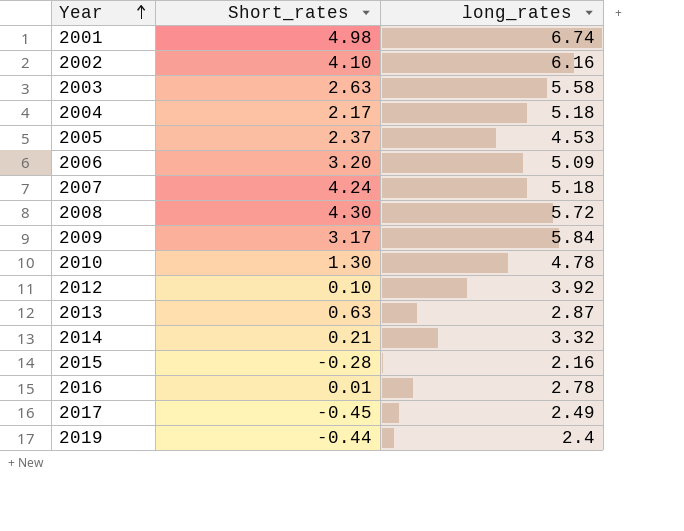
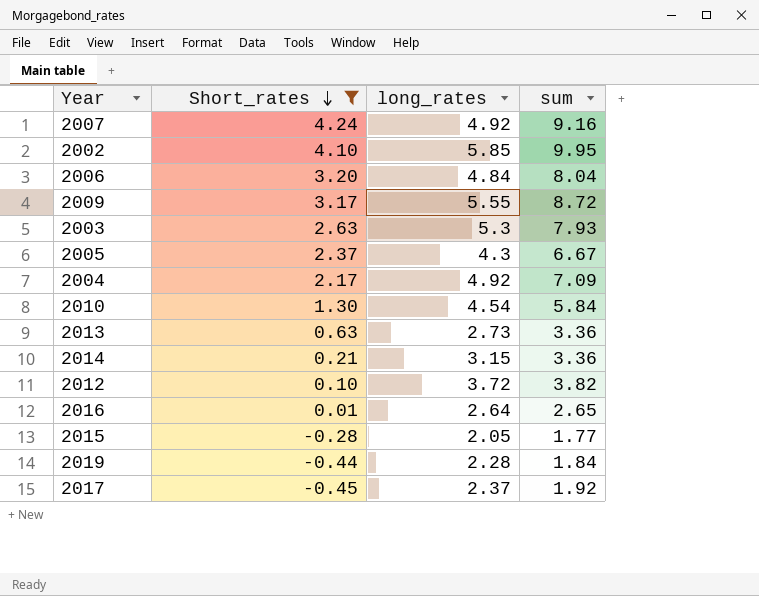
filter: none -> Short_rates <= 4.24
row order: Year ascending -> Short_rates descending
column sum | formula: none -> [Short_rates] + [long_rates]
2007 | long_rates: 5.18 -> 4.92
2002 | long_rates: 6.16 -> 5.85
2006 | long_rates: 5.09 -> 4.84
2009 | long_rates: 5.84 -> 5.55
2003 | long_rates: 5.58 -> 5.3
2005 | long_rates: 4.53 -> 4.3
2004 | long_rates: 5.18 -> 4.92
2010 | long_rates: 4.78 -> 4.54
2013 | long_rates: 2.87 -> 2.73
2014 | long_rates: 3.32 -> 3.15
2012 | long_rates: 3.92 -> 3.72
2016 | long_rates: 2.78 -> 2.64
2015 | long_rates: 2.16 -> 2.05
2019 | long_rates: 2.4 -> 2.28
2017 | long_rates: 2.49 -> 2.37

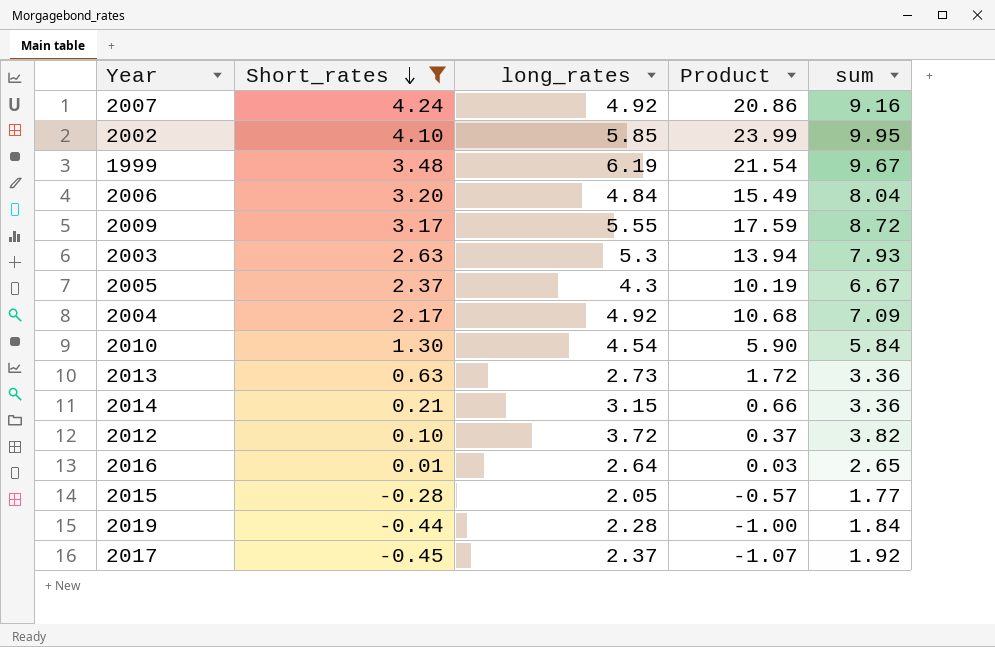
column Product | formula: none -> [Short_rates] * [long_rates]
row 1999: none -> 3.48 | 6.19 | 21.54 | 9.67

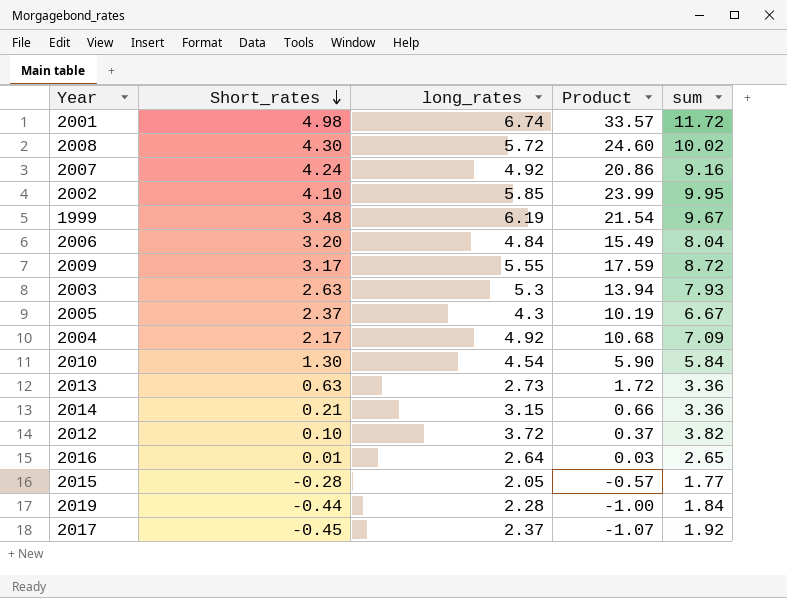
filter: Short_rates <= 4.24 -> none

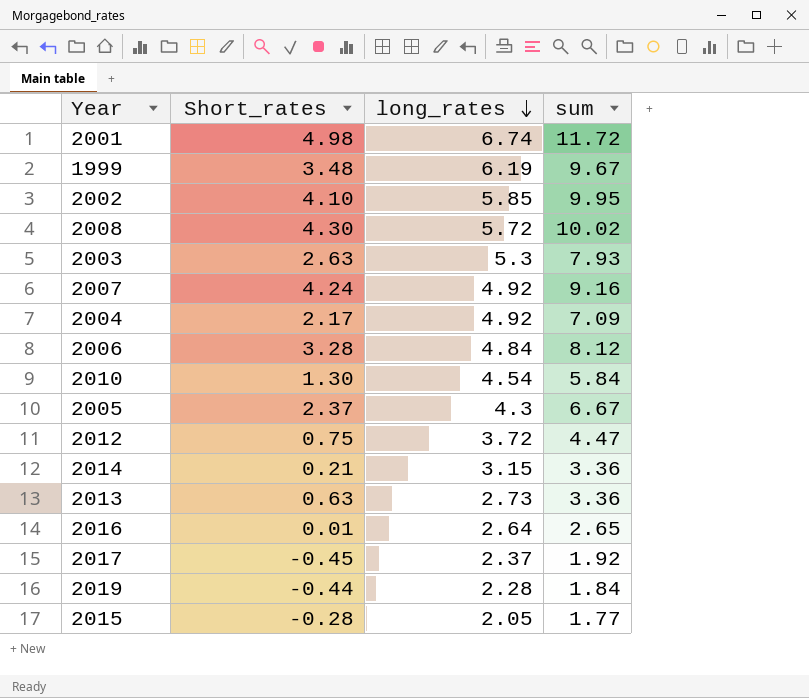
row order: Short_rates descending -> long_rates descending
column Product | formula: [Short_rates] * [long_rates] -> none
row 2009: 3.17 | 5.55 | 17.59 | 8.72 -> none
2006 | Short_rates: 3.20 -> 3.28
2006 | sum: 8.04 -> 8.12
2012 | Short_rates: 0.10 -> 0.75
2012 | sum: 3.82 -> 4.47

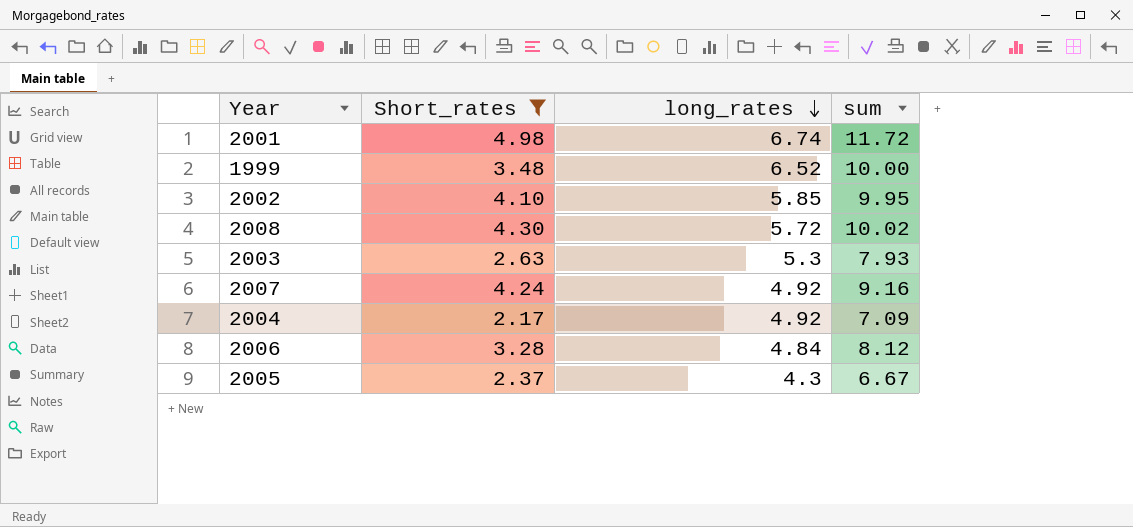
filter: none -> Short_rates >= 2.17
1999 | long_rates: 6.19 -> 6.52
1999 | sum: 9.67 -> 10.00

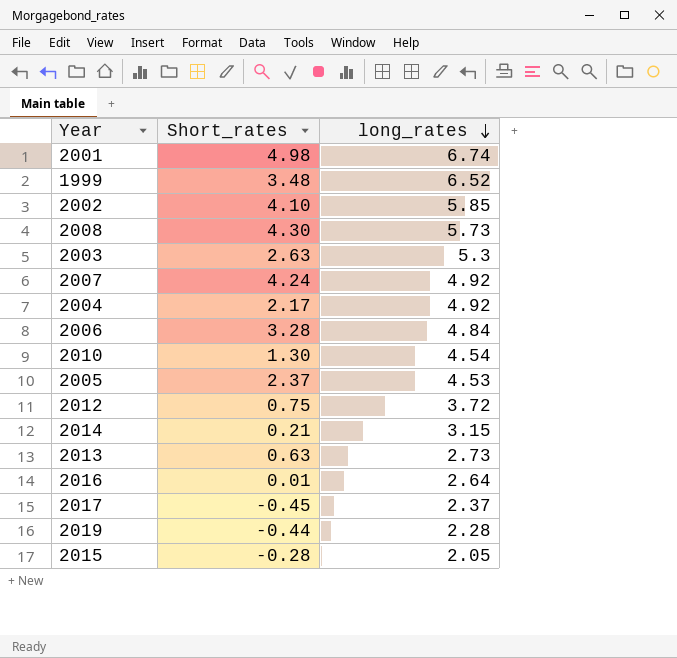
filter: Short_rates >= 2.17 -> none
column sum | formula: [Short_rates] + [long_rates] -> none
2008 | long_rates: 5.72 -> 5.73
2005 | long_rates: 4.3 -> 4.53

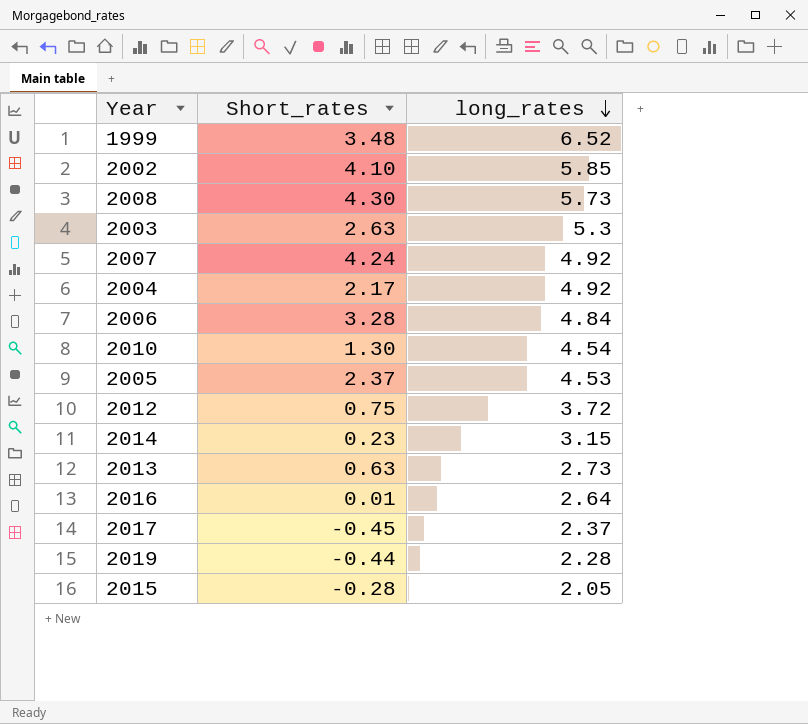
row 2001: 4.98 | 6.74 -> none
2014 | Short_rates: 0.21 -> 0.23

